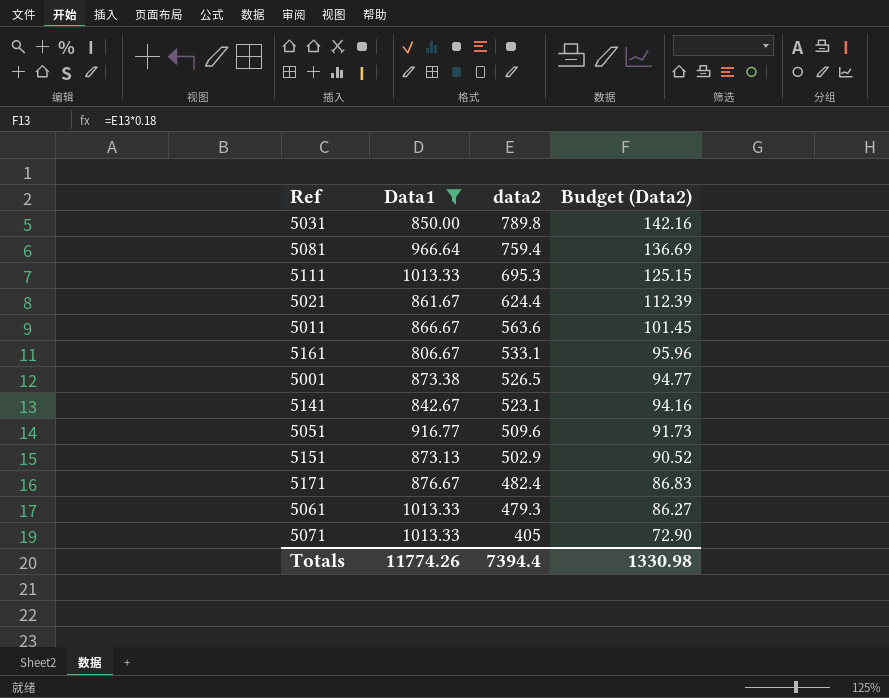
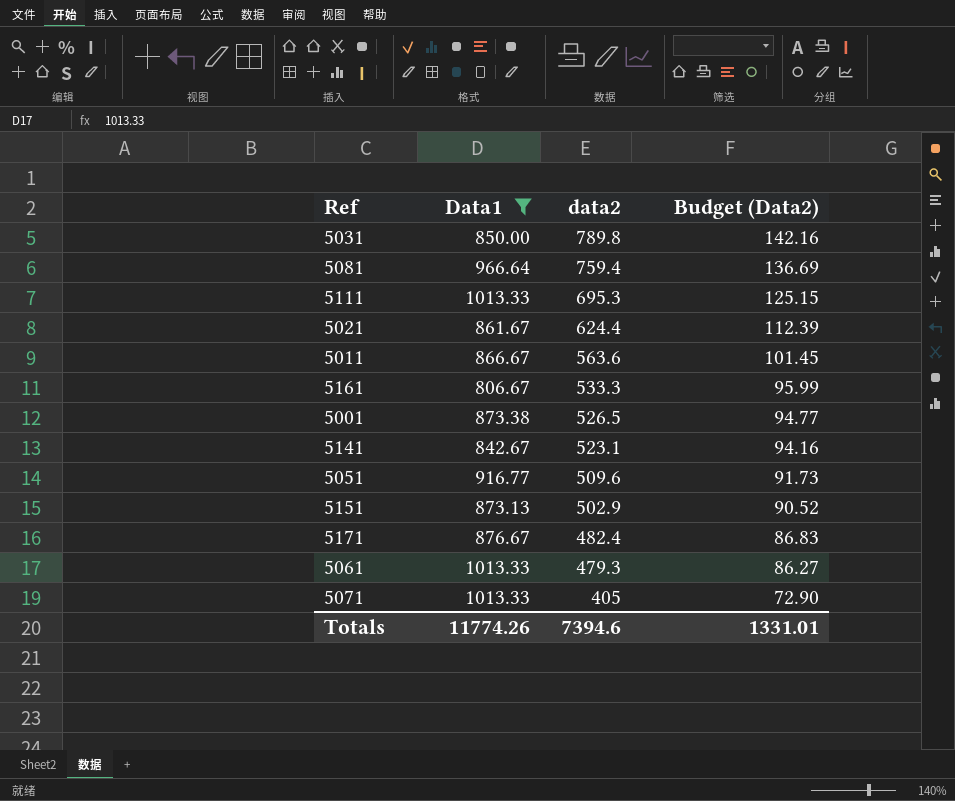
5161 | data2: 533.1 -> 533.3
5161 | Budget (Data2): 95.96 -> 95.99
Totals | data2: 7394.4 -> 7394.6
Totals | Budget (Data2): 1330.98 -> 1331.01

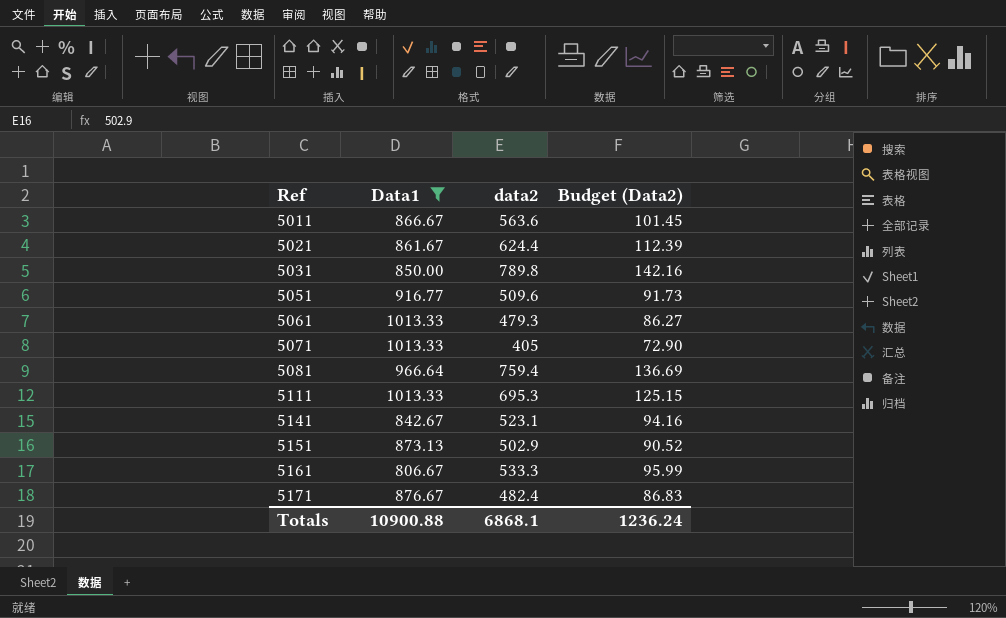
row order: data2 descending -> Ref ascending
row 5001: 873.38 | 526.5 | 94.77 -> none
Totals | Data1: 11774.26 -> 10900.88
Totals | data2: 7394.6 -> 6868.1
Totals | Budget (Data2): 1331.01 -> 1236.24

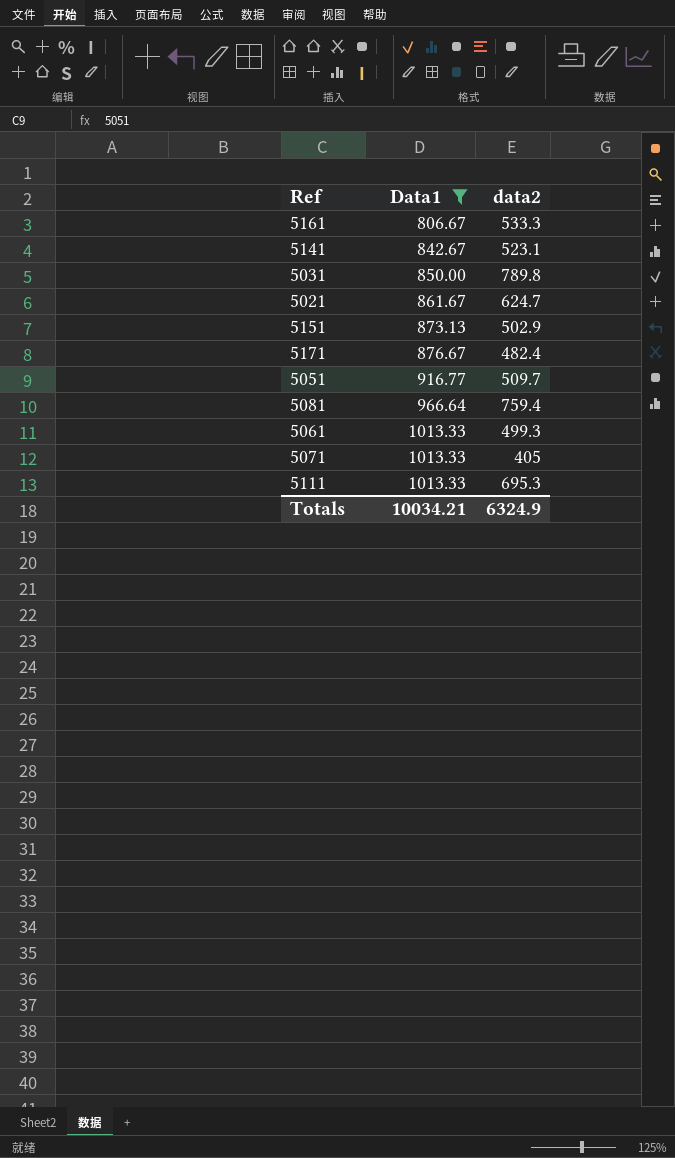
row order: Ref ascending -> Data1 ascending
column Budget (Data2) | formula: [data2] * 0.18 -> none
row 5011: 866.67 | 563.6 | 101.45 -> none
5021 | data2: 624.4 -> 624.7
5051 | data2: 509.6 -> 509.7
5061 | data2: 479.3 -> 499.3
Totals | Data1: 10900.88 -> 10034.21
Totals | data2: 6868.1 -> 6324.9

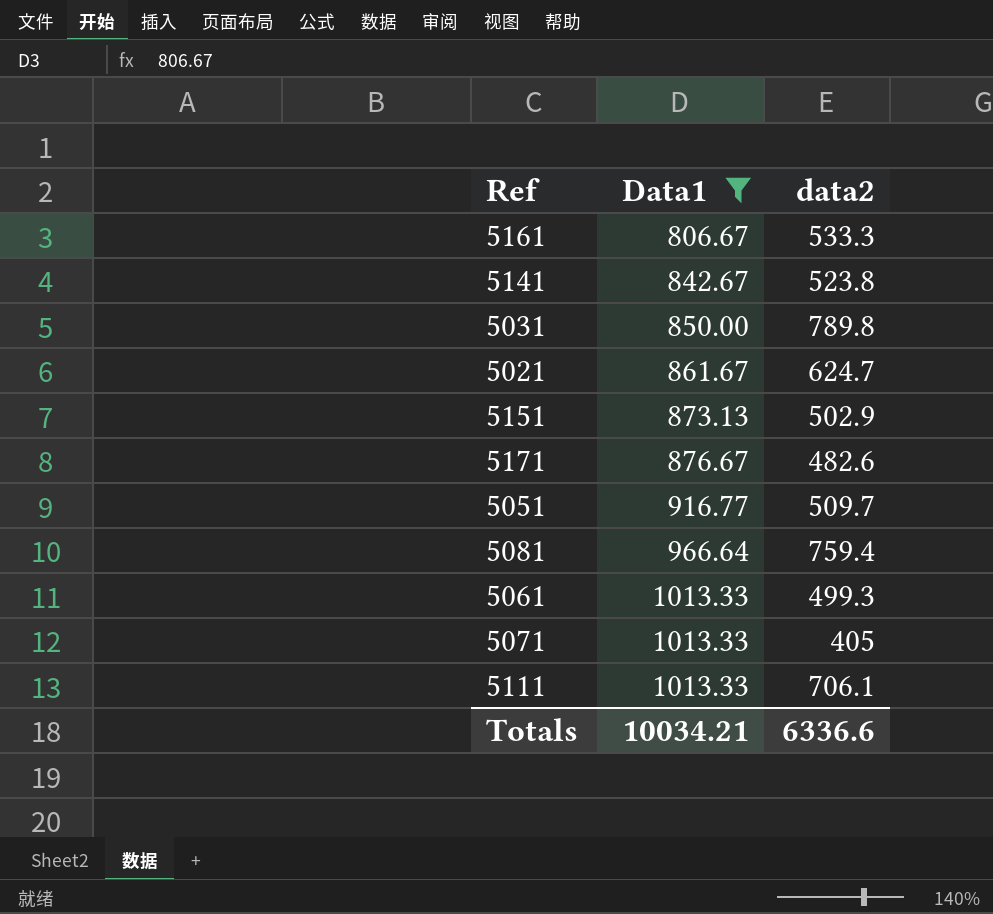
5141 | data2: 523.1 -> 523.8
5171 | data2: 482.4 -> 482.6
5111 | data2: 695.3 -> 706.1
Totals | data2: 6324.9 -> 6336.6

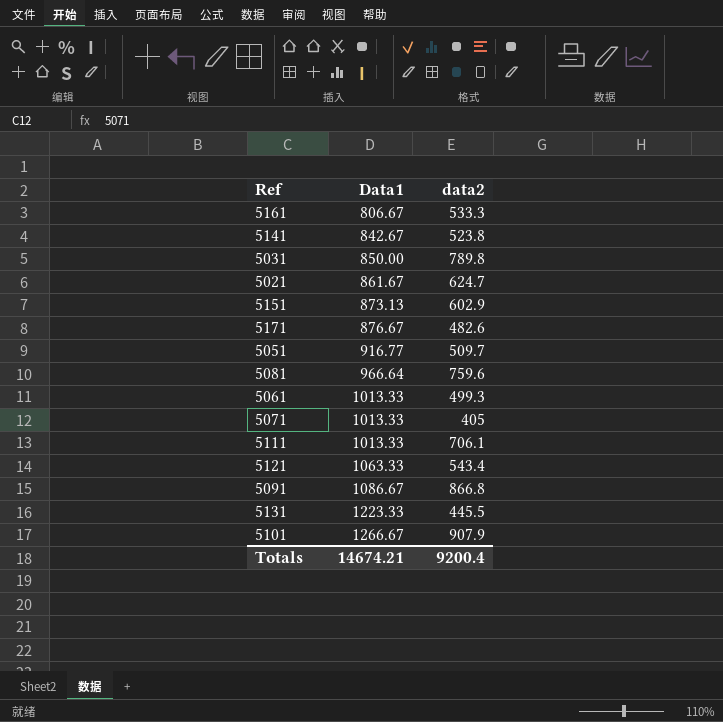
filter: Data1 <= 1013.33 -> none
5151 | data2: 502.9 -> 602.9
5081 | data2: 759.4 -> 759.6
Totals | Data1: 10034.21 -> 14674.21
Totals | data2: 6336.6 -> 9200.4

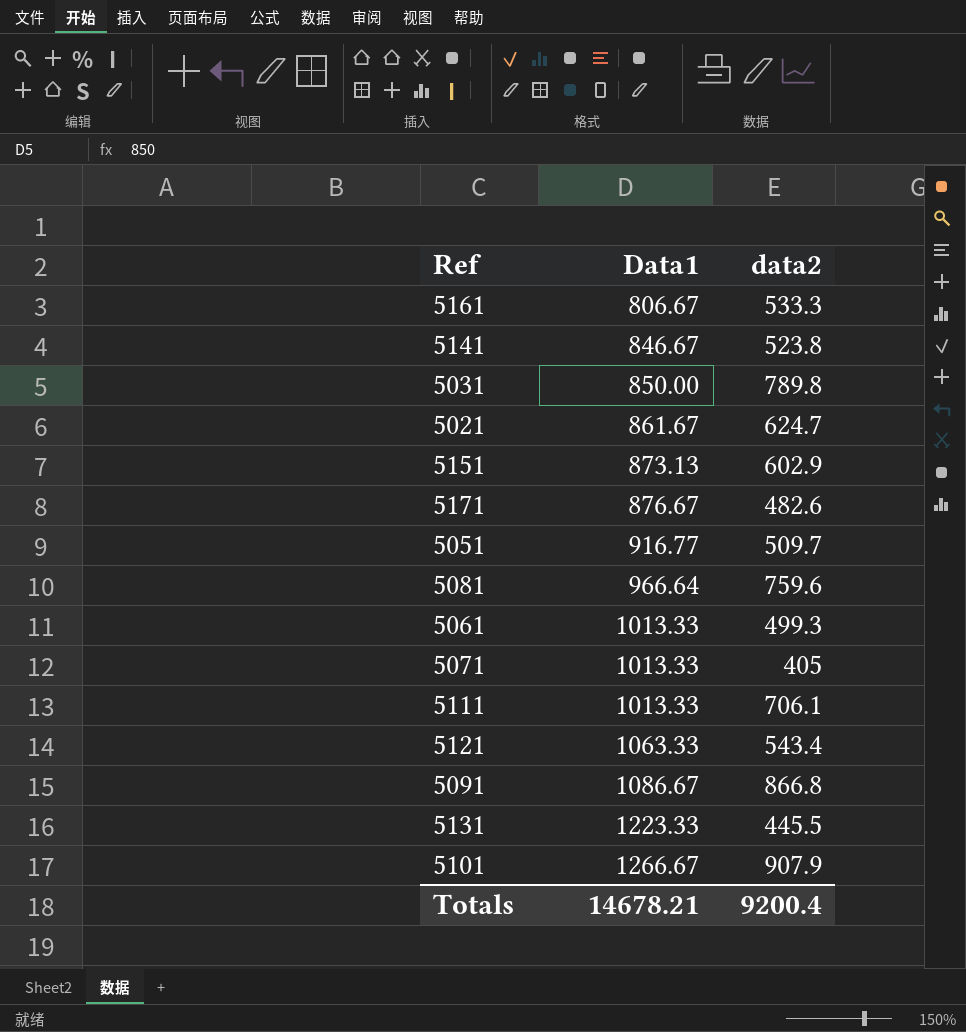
5141 | Data1: 842.67 -> 846.67
Totals | Data1: 14674.21 -> 14678.21

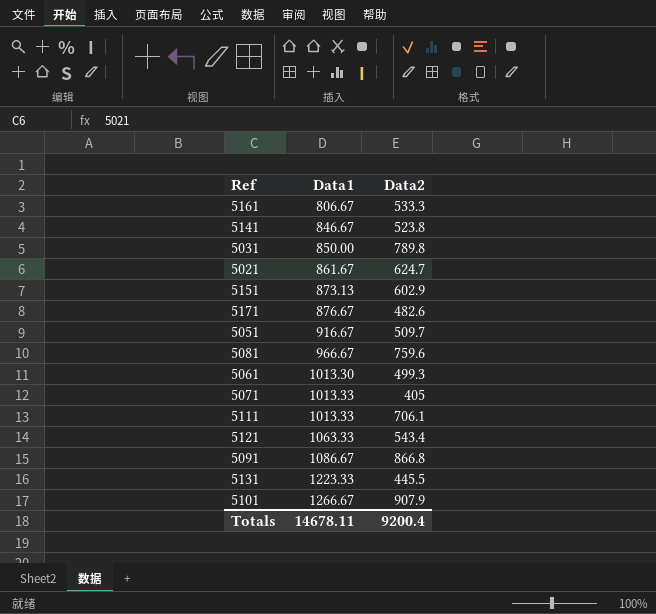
column name: data2 -> Data2
5051 | Data1: 916.77 -> 916.67
5081 | Data1: 966.64 -> 966.67
5061 | Data1: 1013.33 -> 1013.30
Totals | Data1: 14678.21 -> 14678.11

